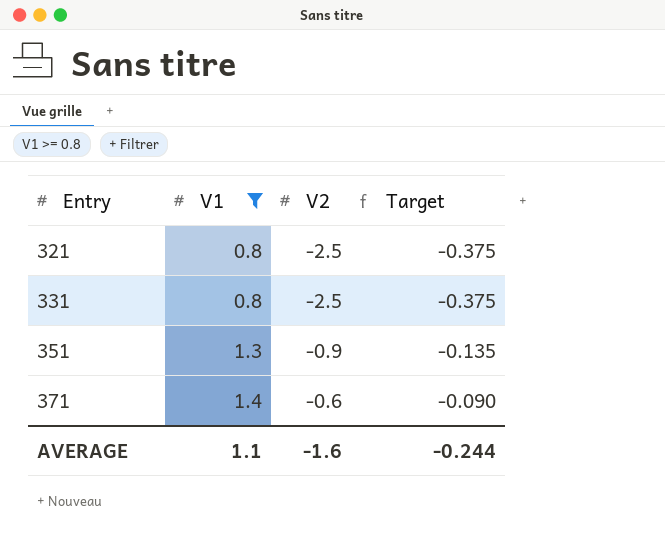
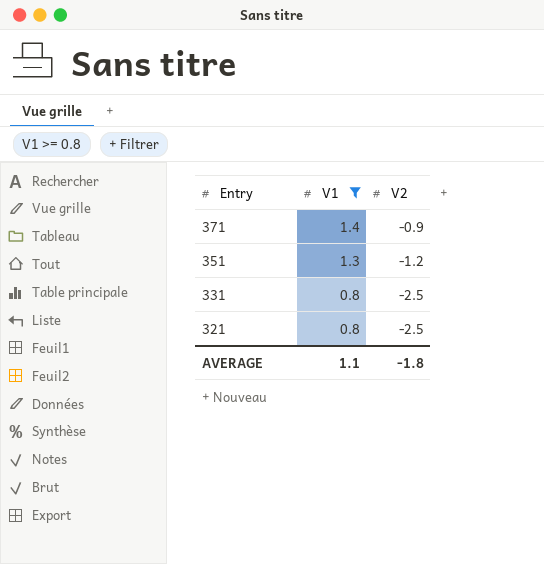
row order: Entry ascending -> Entry descending
column Target | formula: [V2] * 0.15 -> none
371 | V2: -0.6 -> -0.9
351 | V2: -0.9 -> -1.2
AVERAGE | V2: -1.6 -> -1.8

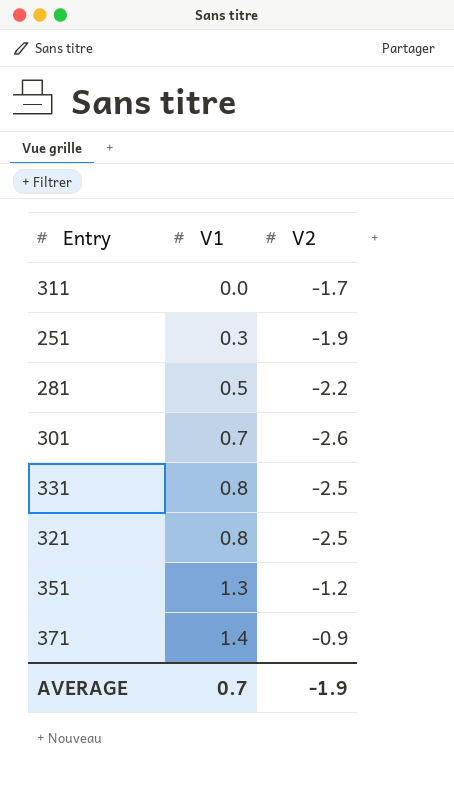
filter: V1 >= 0.8 -> none
row order: Entry descending -> V1 ascending
AVERAGE | V1: 1.1 -> 0.7
AVERAGE | V2: -1.8 -> -1.9

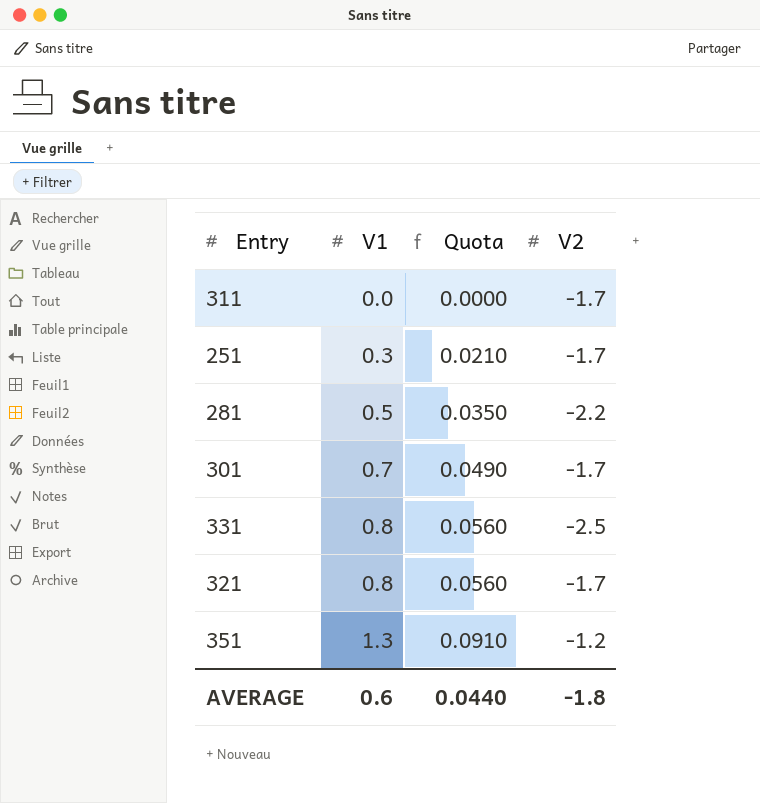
column Quota | formula: none -> [V1] * 0.07
row 371: 1.4 | -0.9 -> none
251 | V2: -1.9 -> -1.7
301 | V2: -2.6 -> -1.7
321 | V2: -2.5 -> -1.7
AVERAGE | V1: 0.7 -> 0.6
AVERAGE | V2: -1.9 -> -1.8

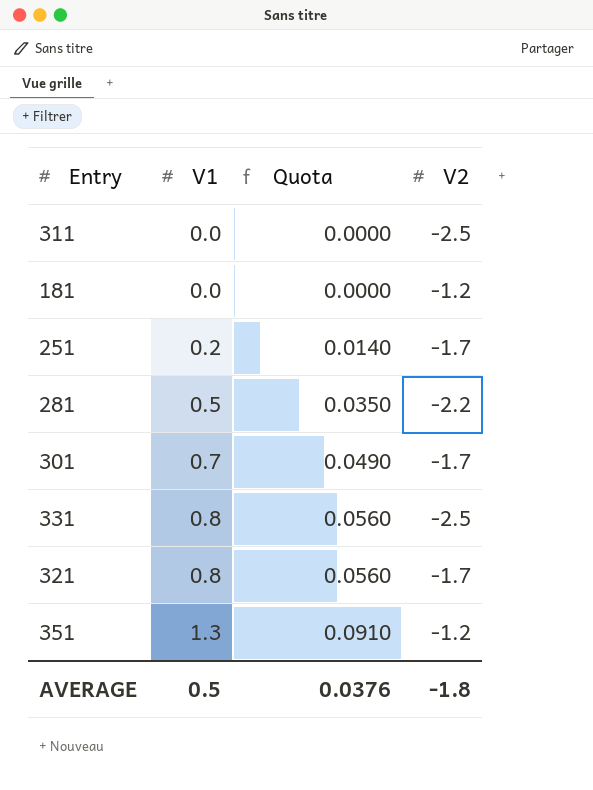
311 | V2: -1.7 -> -2.5
row 181: none -> 0.0 | 0.0000 | -1.2
251 | V1: 0.3 -> 0.2
251 | Quota: 0.0210 -> 0.0140
AVERAGE | V1: 0.6 -> 0.5
AVERAGE | Quota: 0.0440 -> 0.0376

